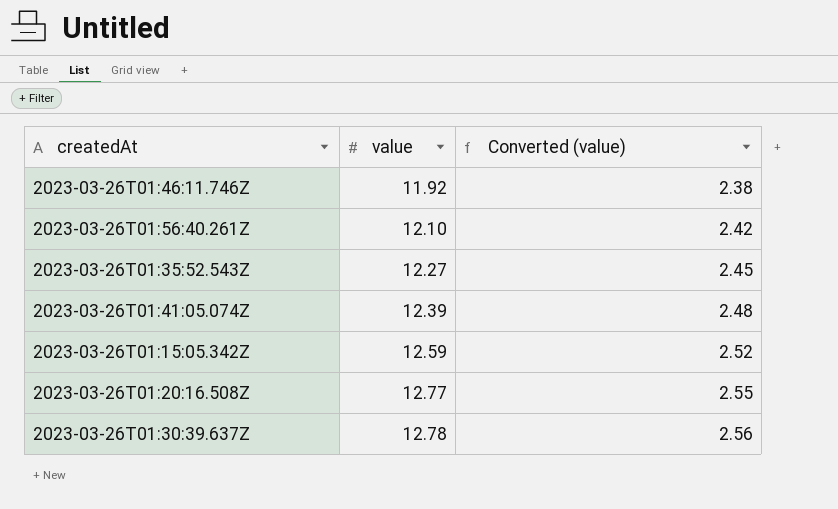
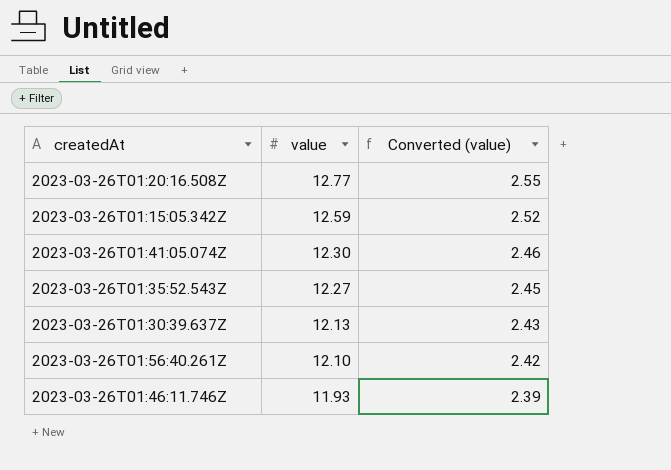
row order: value ascending -> value descending
2023-03-26T01:41:05.074Z | value: 12.39 -> 12.30
2023-03-26T01:41:05.074Z | Converted (value): 2.48 -> 2.46
2023-03-26T01:30:39.637Z | value: 12.78 -> 12.13
2023-03-26T01:30:39.637Z | Converted (value): 2.56 -> 2.43
2023-03-26T01:46:11.746Z | value: 11.92 -> 11.93
2023-03-26T01:46:11.746Z | Converted (value): 2.38 -> 2.39

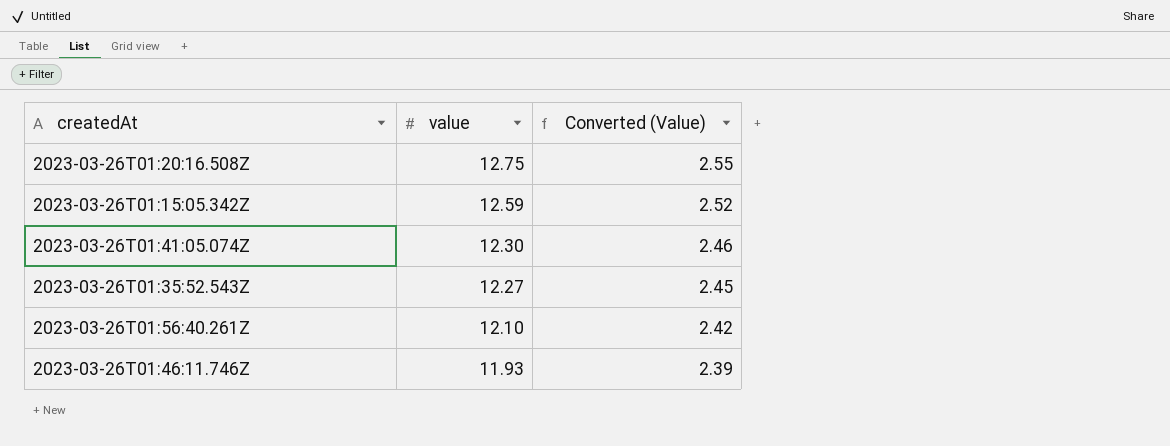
column name: Converted (value) -> Converted (Value)
row 2023-03-26T01:30:39.637Z: 12.13 | 2.43 -> none
2023-03-26T01:20:16.508Z | value: 12.77 -> 12.75

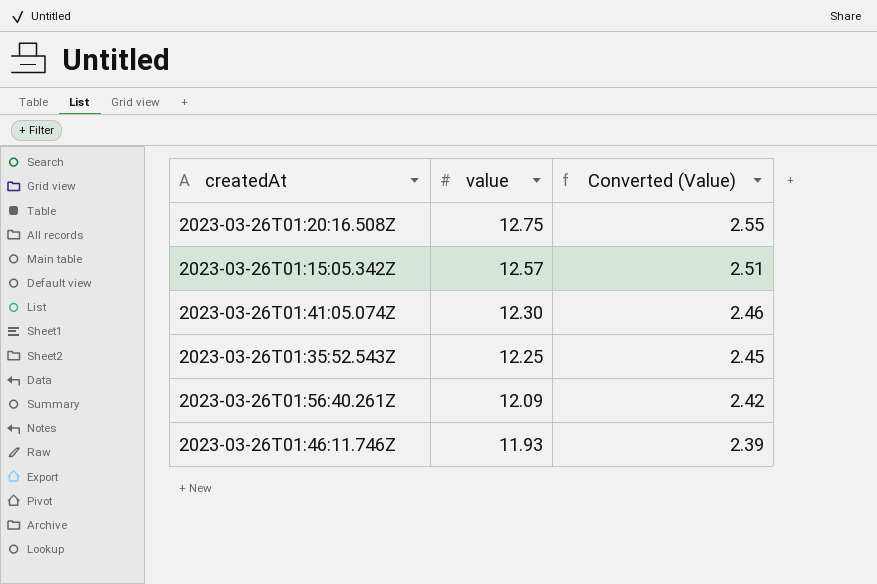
2023-03-26T01:15:05.342Z | value: 12.59 -> 12.57
2023-03-26T01:15:05.342Z | Converted (Value): 2.52 -> 2.51
2023-03-26T01:35:52.543Z | value: 12.27 -> 12.25
2023-03-26T01:56:40.261Z | value: 12.10 -> 12.09

